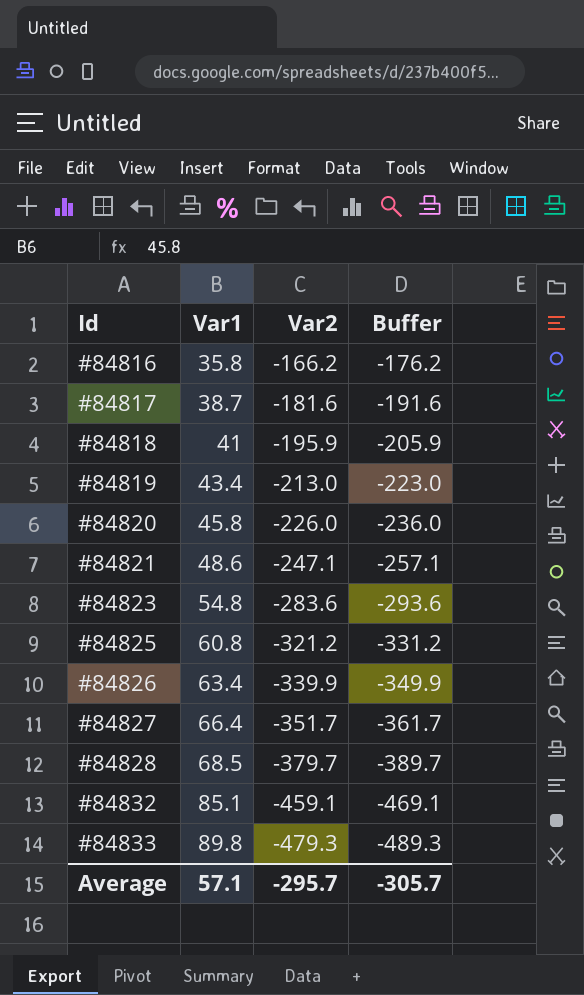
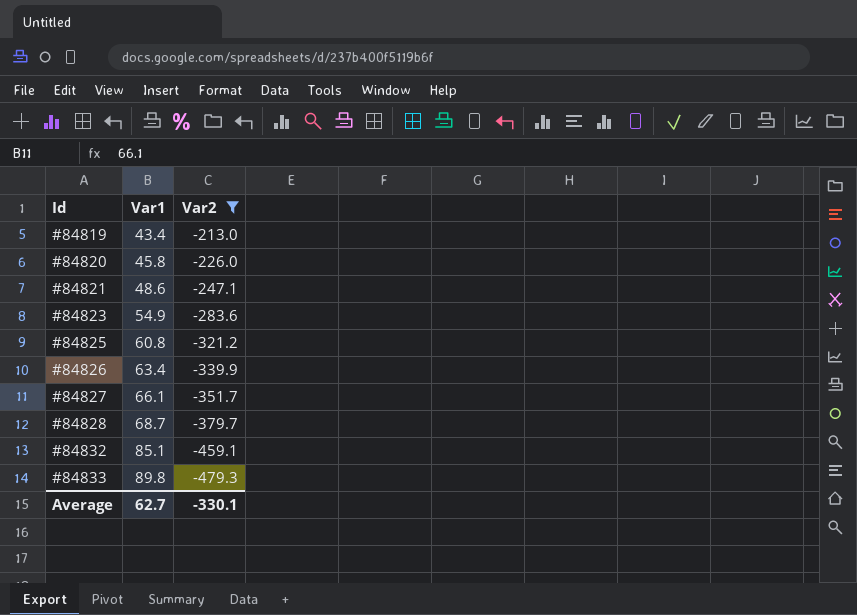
filter: none -> Var2 <= -213.0
column Buffer | formula: [Var2] - 10 -> none
#84823 | Var1: 54.8 -> 54.9
#84827 | Var1: 66.4 -> 66.1
#84828 | Var1: 68.5 -> 68.7
Average | Var1: 57.1 -> 62.7
Average | Var2: -295.7 -> -330.1

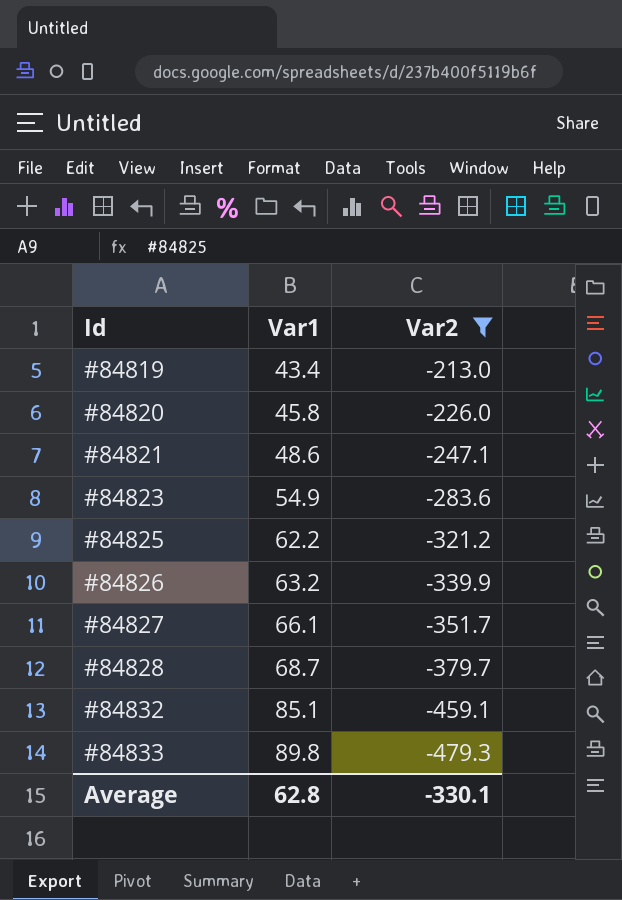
#84825 | Var1: 60.8 -> 62.2
#84826 | Var1: 63.4 -> 63.2
Average | Var1: 62.7 -> 62.8

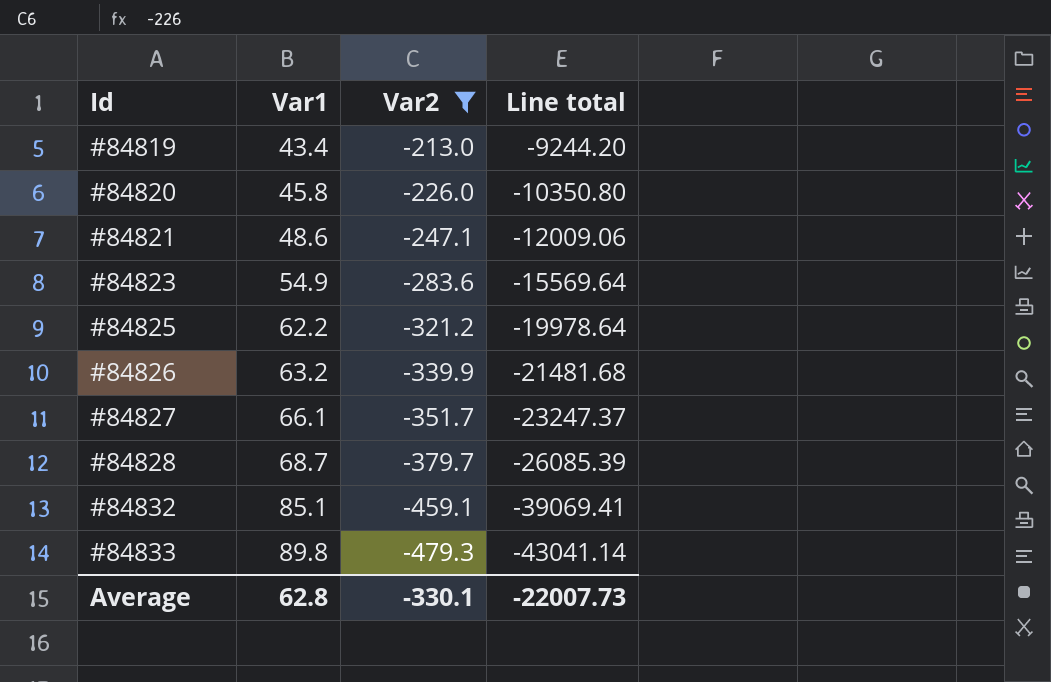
column Line total | formula: none -> [Var1] * [Var2]

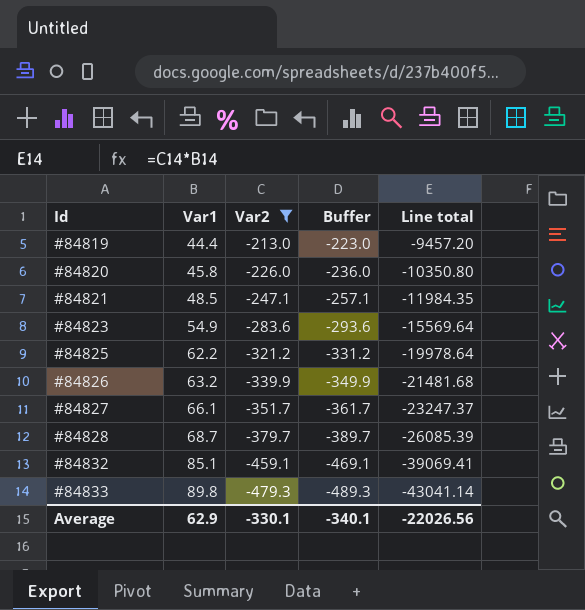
column Buffer | formula: none -> [Var2] - 10
#84819 | Var1: 43.4 -> 44.4
#84819 | Line total: -9244.20 -> -9457.20
#84821 | Var1: 48.6 -> 48.5
#84821 | Line total: -12009.06 -> -11984.35
Average | Var1: 62.8 -> 62.9
Average | Line total: -22007.73 -> -22026.56

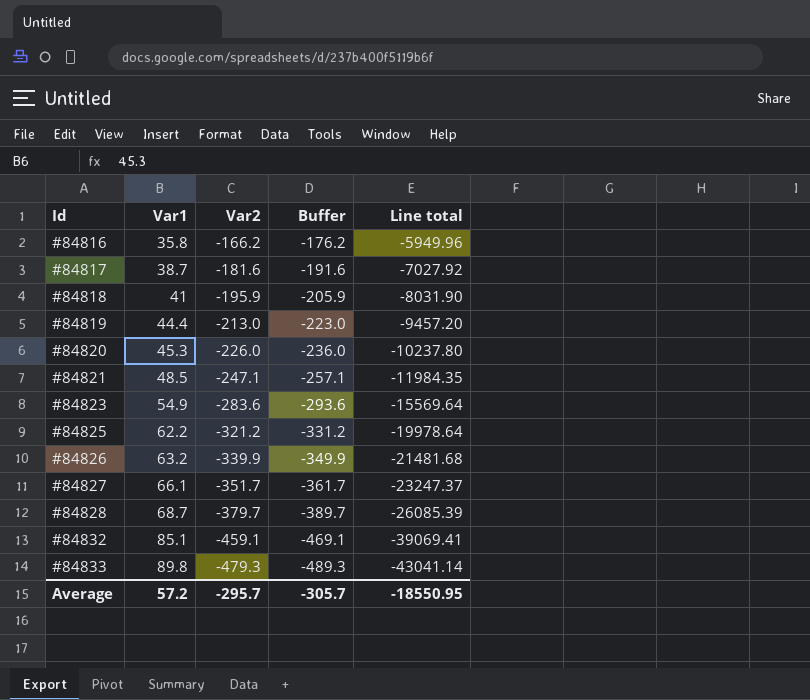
filter: Var2 <= -213.0 -> none
#84820 | Var1: 45.8 -> 45.3
#84820 | Line total: -10350.80 -> -10237.80
Average | Var1: 62.9 -> 57.2
Average | Var2: -330.1 -> -295.7
Average | Buffer: -340.1 -> -305.7
Average | Line total: -22026.56 -> -18550.95

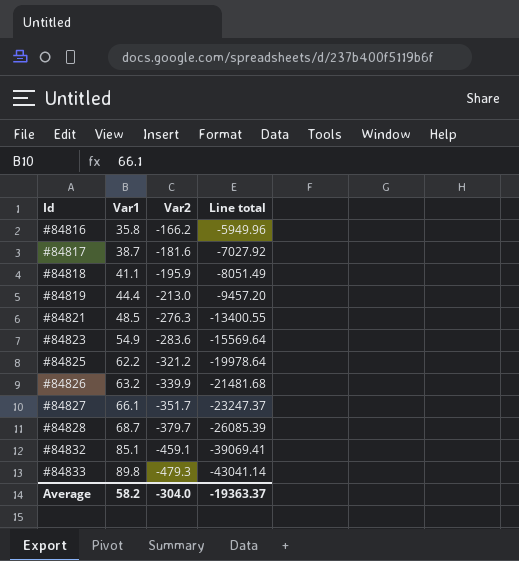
column Buffer | formula: [Var2] - 10 -> none
row #84820: 45.3 | -226.0 | -236.0 | -10237.80 -> none
#84818 | Var1: 41 -> 41.1
#84818 | Line total: -8031.90 -> -8051.49
#84821 | Var2: -247.1 -> -276.3
#84821 | Line total: -11984.35 -> -13400.55
Average | Var1: 57.2 -> 58.2
Average | Var2: -295.7 -> -304.0
Average | Line total: -18550.95 -> -19363.37

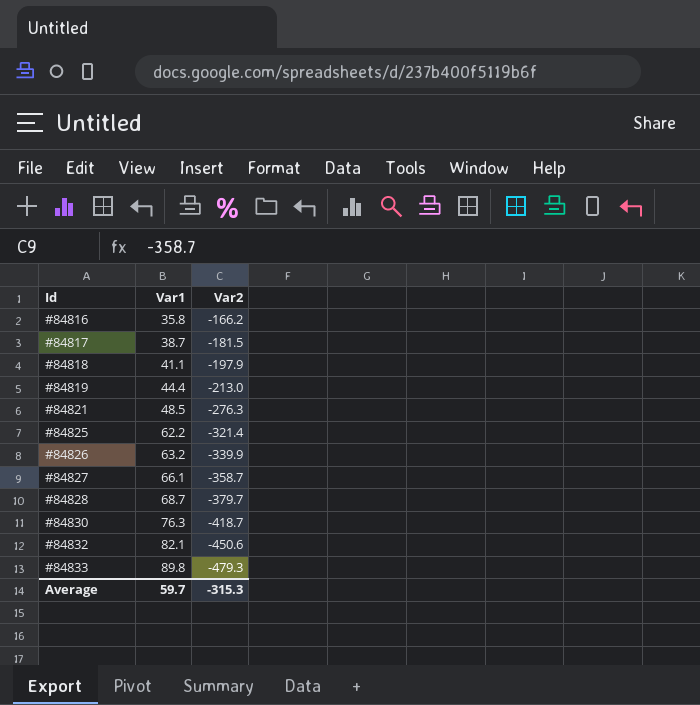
column Line total | formula: [Var1] * [Var2] -> none
row #84823: 54.9 | -283.6 | -15569.64 -> none
#84817 | Var2: -181.6 -> -181.5
#84818 | Var2: -195.9 -> -197.9
#84825 | Var2: -321.2 -> -321.4
#84827 | Var2: -351.7 -> -358.7
row #84830: none -> 76.3 | -418.7
#84832 | Var1: 85.1 -> 82.1
#84832 | Var2: -459.1 -> -450.6
Average | Var1: 58.2 -> 59.7
Average | Var2: -304.0 -> -315.3

